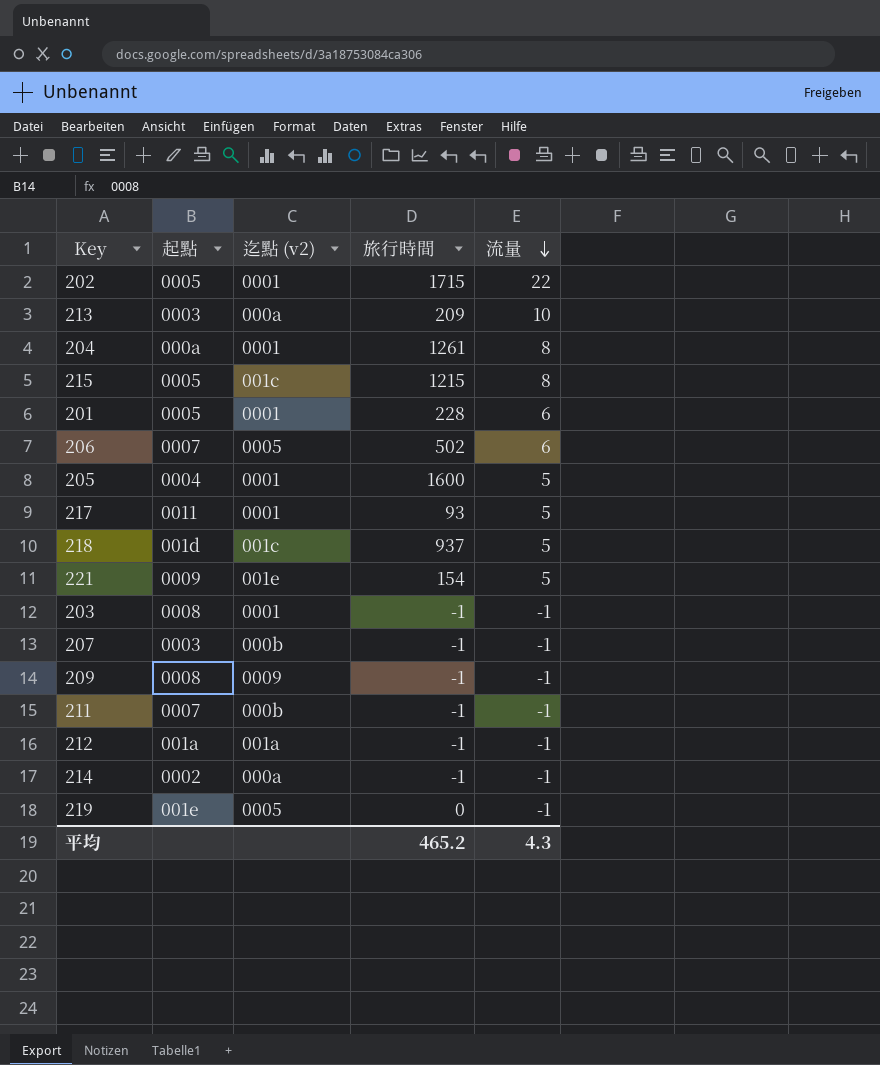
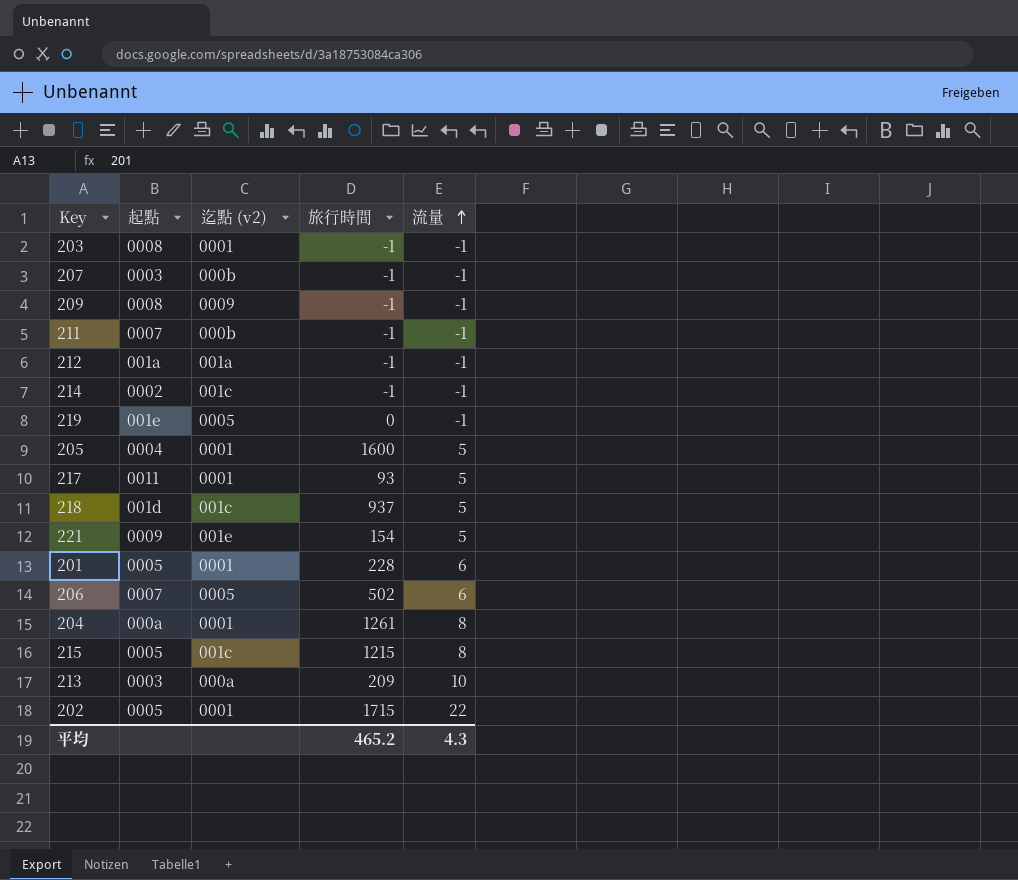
row order: 流量 descending -> 流量 ascending
214 | 迄點 (v2): 000a -> 001c

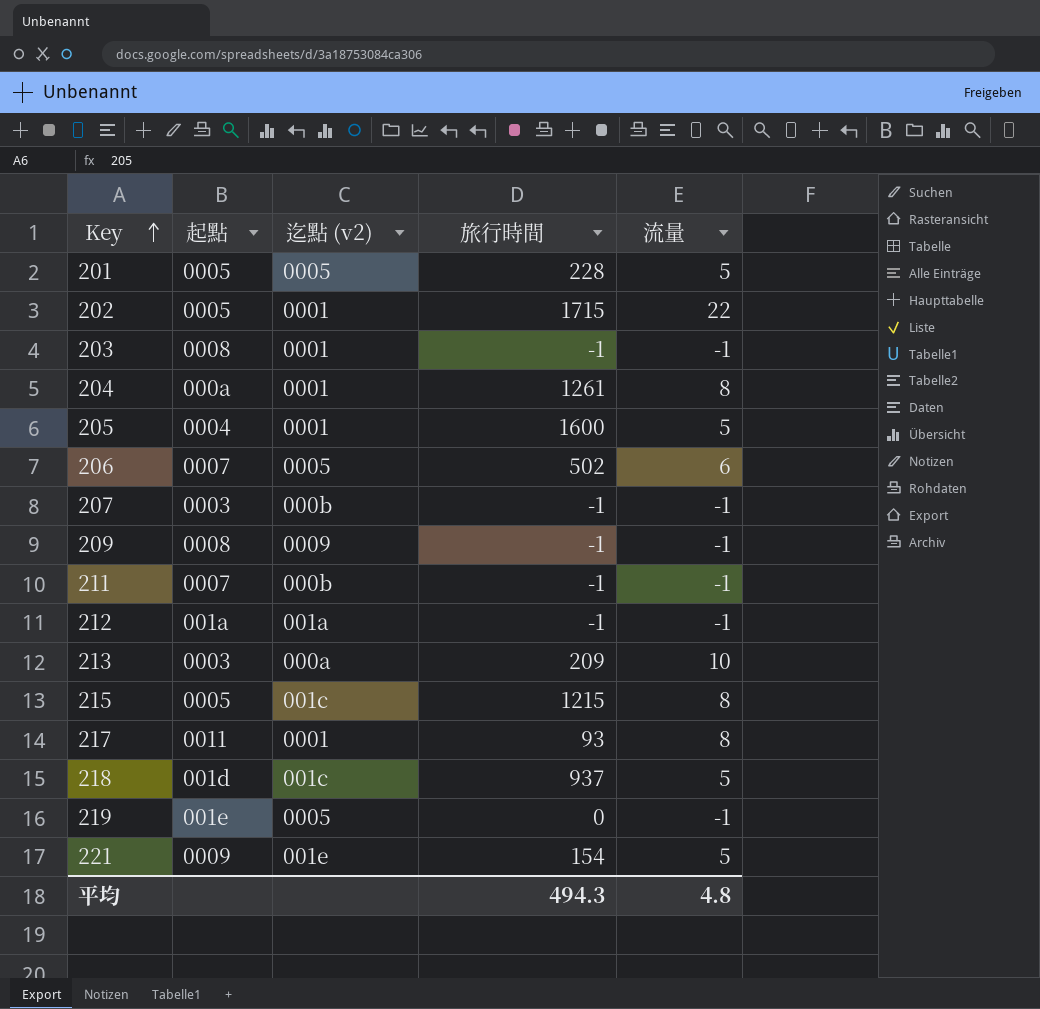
row order: 流量 ascending -> Key ascending
row 214: 0002 | 001c | -1 | -1 -> none
201 | 迄點 (v2): 0001 -> 0005
201 | 流量: 6 -> 5
217 | 流量: 5 -> 8
平均 | 旅行時間: 465.2 -> 494.3
平均 | 流量: 4.3 -> 4.8

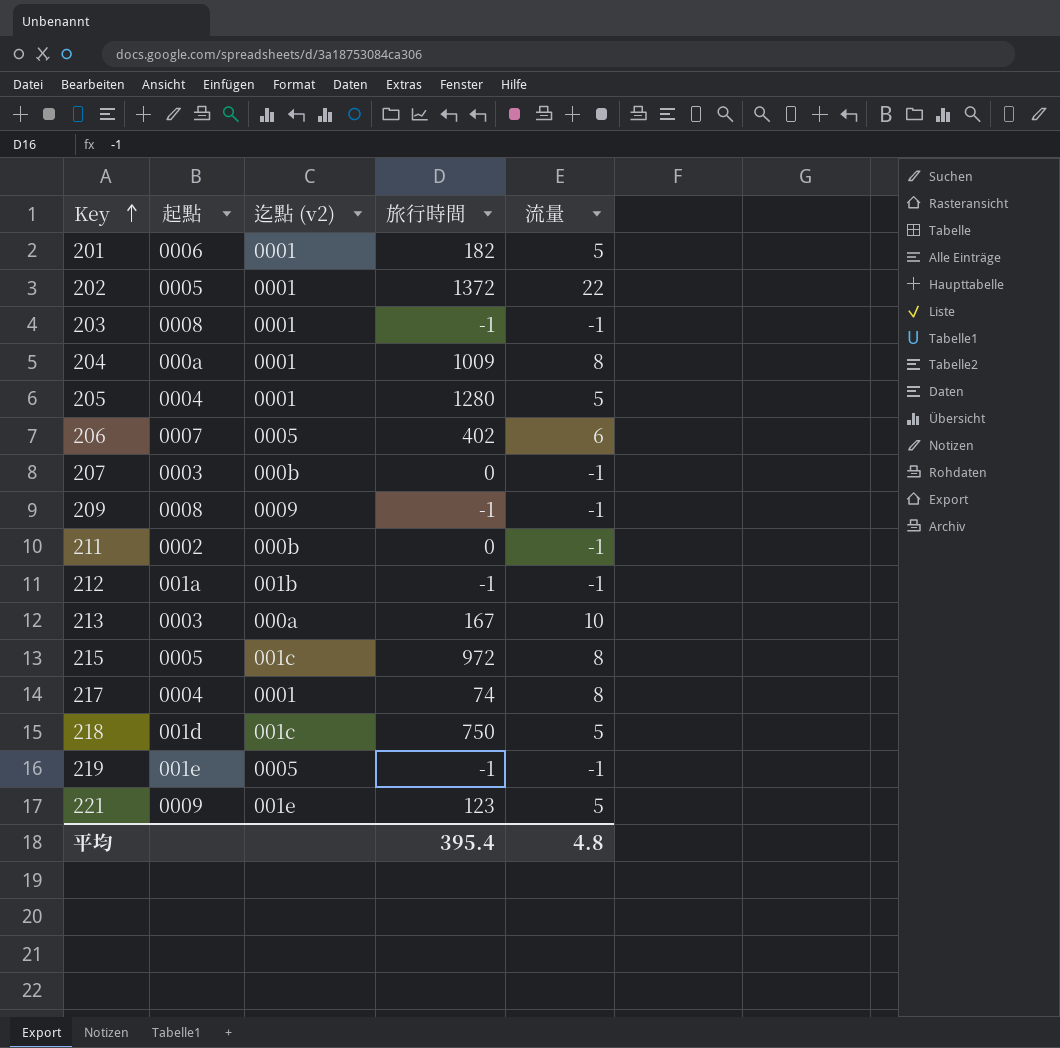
201 | 起點: 0005 -> 0006
201 | 迄點 (v2): 0005 -> 0001
201 | 旅行時間: 228 -> 182
202 | 旅行時間: 1715 -> 1372
204 | 旅行時間: 1261 -> 1009
205 | 旅行時間: 1600 -> 1280
206 | 旅行時間: 502 -> 402
207 | 旅行時間: -1 -> 0
211 | 起點: 0007 -> 0002
211 | 旅行時間: -1 -> 0
212 | 迄點 (v2): 001a -> 001b
213 | 旅行時間: 209 -> 167
215 | 旅行時間: 1215 -> 972
217 | 起點: 0011 -> 0004
217 | 旅行時間: 93 -> 74
218 | 旅行時間: 937 -> 750
219 | 旅行時間: 0 -> -1
221 | 旅行時間: 154 -> 123
平均 | 旅行時間: 494.3 -> 395.4

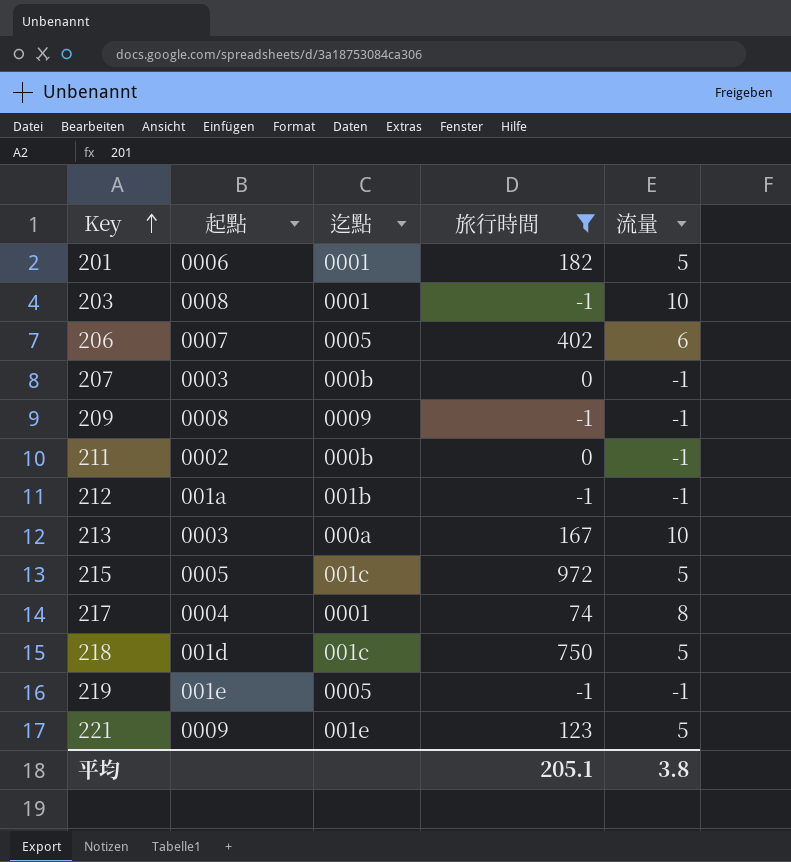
filter: none -> 旅行時間 <= 972
column name: 迄點 (v2) -> 迄點
203 | 流量: -1 -> 10
215 | 流量: 8 -> 5
平均 | 旅行時間: 395.4 -> 205.1
平均 | 流量: 4.8 -> 3.8

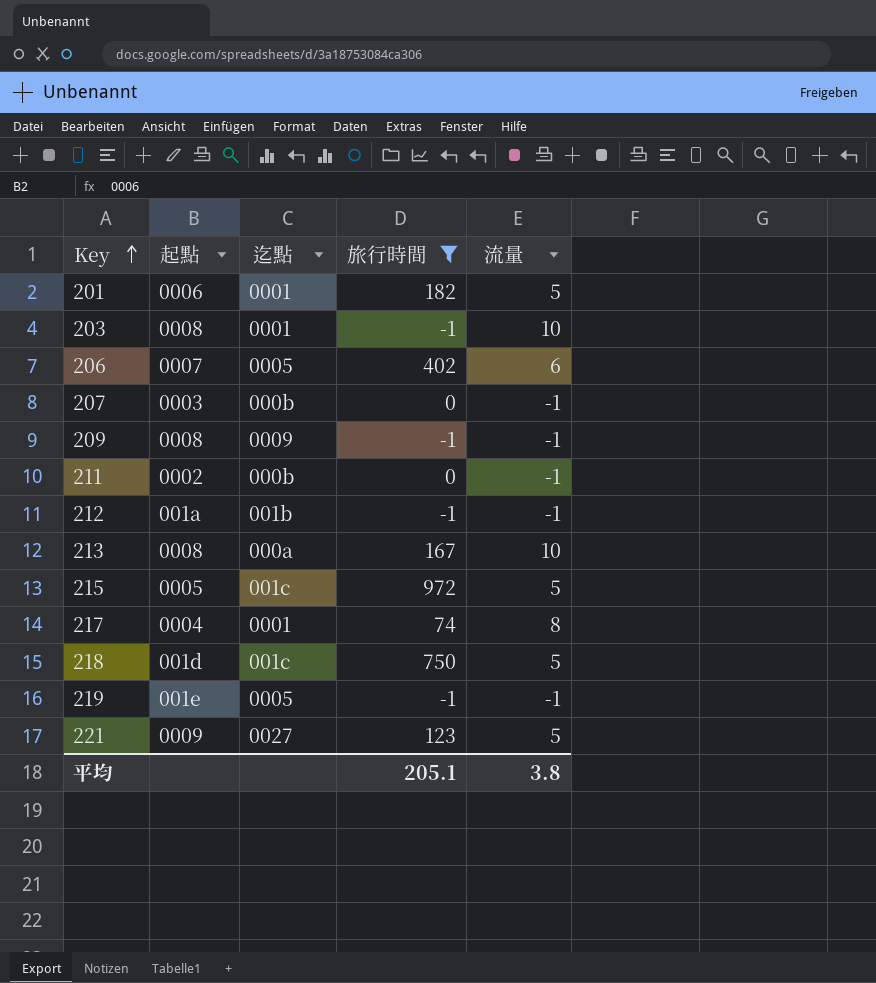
213 | 起點: 0003 -> 0008
221 | 迄點: 001e -> 0027

